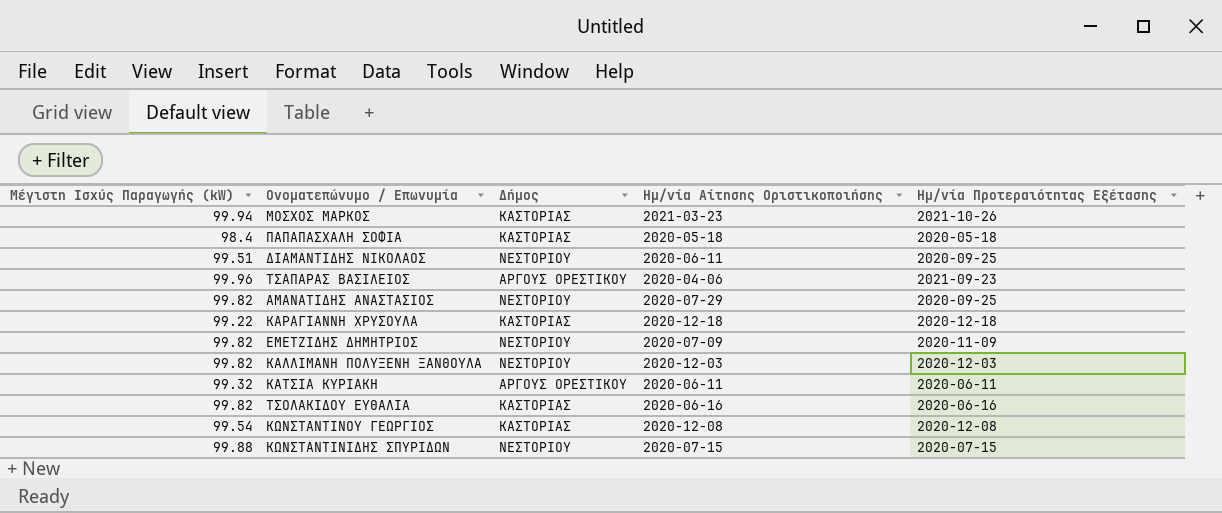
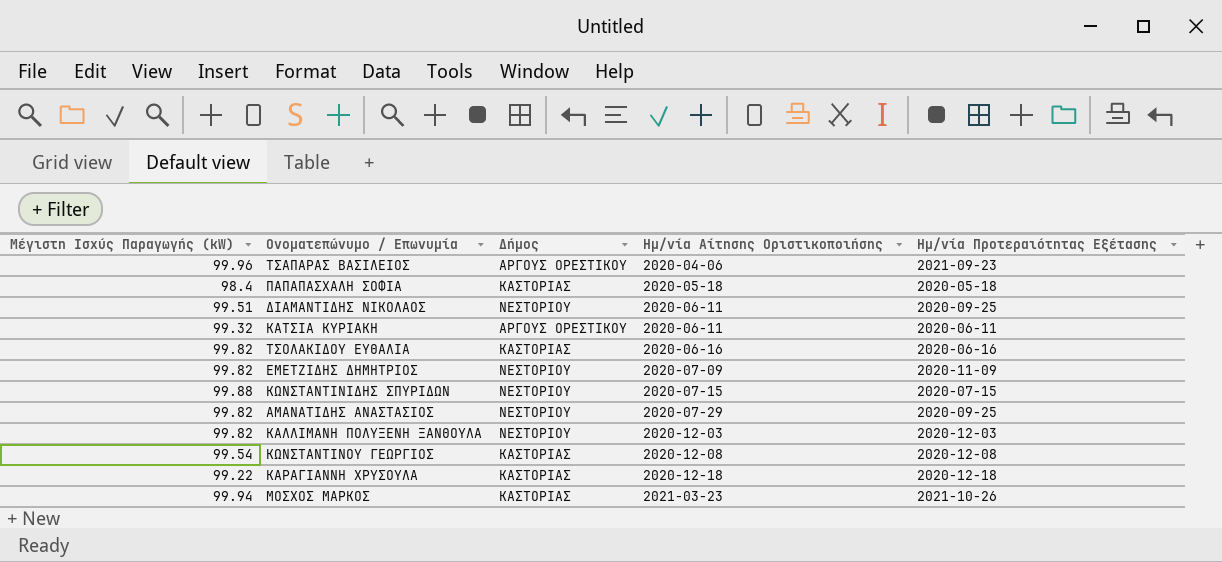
row order: none -> Ημ/νία Αίτησης Οριστικοποιήσης ascending

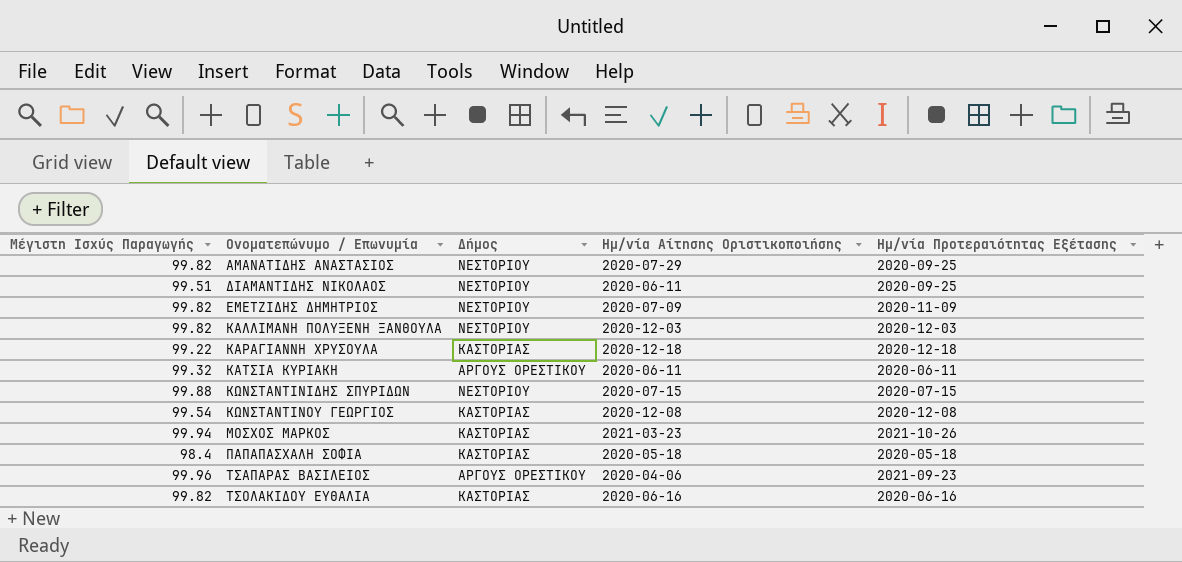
row order: Ημ/νία Αίτησης Οριστικοποιήσης ascending -> Ονοματεπώνυμο / Επωνυμία ascending
column name: Μέγιστη Ισχύς Παραγωγής (kW) -> Μέγιστη Ισχύς Παραγωγής

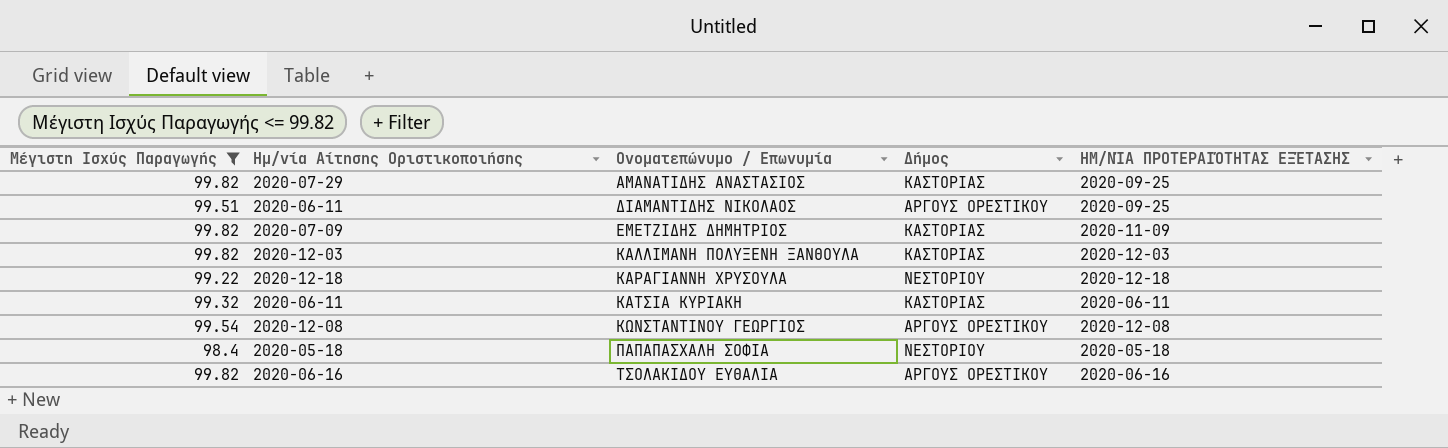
filter: none -> Μέγιστη Ισχύς Παραγωγής <= 99.82
column Ημ/νία Αίτησης Οριστικοποιήσης | position: 4 -> 2
column name: Ημ/νία Προτεραιότητας Εξέτασης -> ΗΜ/ΝΊΑ ΠΡΟΤΕΡΑΙΌΤΗΤΑΣ ΕΞΈΤΑΣΗΣ
ΑΜΑΝΑΤΙΔΗΣ ΑΝΑΣΤΑΣΙΟΣ | Δήμος: ΝΕΣΤΟΡΙΟΥ -> ΚΑΣΤΟΡΙΑΣ
ΔΙΑΜΑΝΤΙΔΗΣ ΝΙΚΟΛΑΟΣ | Δήμος: ΝΕΣΤΟΡΙΟΥ -> ΑΡΓΟΥΣ ΟΡΕΣΤΙΚΟΥ
ΕΜΕΤΖΙΔΗΣ ΔΗΜΗΤΡΙΟΣ | Δήμος: ΝΕΣΤΟΡΙΟΥ -> ΚΑΣΤΟΡΙΑΣ
ΚΑΛΛΙΜΑΝΗ ΠΟΛΥΞΕΝΗ ΞΑΝΘΟΥΛΑ | Δήμος: ΝΕΣΤΟΡΙΟΥ -> ΚΑΣΤΟΡΙΑΣ
ΚΑΡΑΓΙΑΝΝΗ ΧΡΥΣΟΥΛΑ | Δήμος: ΚΑΣΤΟΡΙΑΣ -> ΝΕΣΤΟΡΙΟΥ
ΚΑΤΣΙΑ ΚΥΡΙΑΚΗ | Δήμος: ΑΡΓΟΥΣ ΟΡΕΣΤΙΚΟΥ -> ΚΑΣΤΟΡΙΑΣ
ΚΩΝΣΤΑΝΤΙΝΟΥ ΓΕΩΡΓΙΟΣ | Δήμος: ΚΑΣΤΟΡΙΑΣ -> ΑΡΓΟΥΣ ΟΡΕΣΤΙΚΟΥ
ΠΑΠΑΠΑΣΧΑΛΗ ΣΟΦΙΑ | Δήμος: ΚΑΣΤΟΡΙΑΣ -> ΝΕΣΤΟΡΙΟΥ
ΤΣΟΛΑΚΙΔΟΥ ΕΥΘΑΛΙΑ | Δήμος: ΚΑΣΤΟΡΙΑΣ -> ΑΡΓΟΥΣ ΟΡΕΣΤΙΚΟΥ

